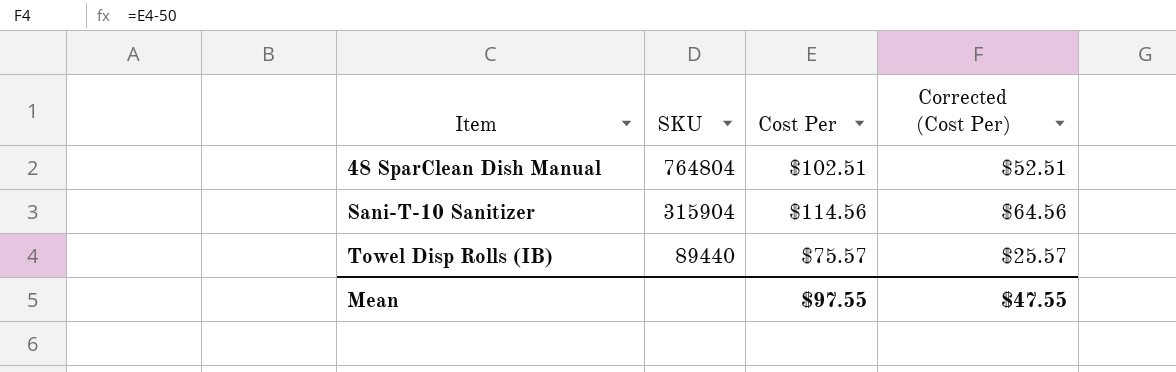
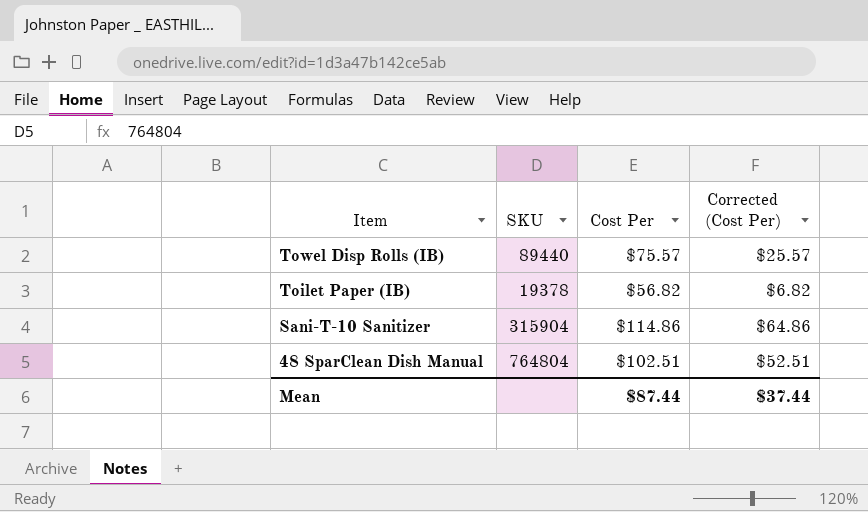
row order: Item ascending -> Item descending
row Toilet Paper (IB): none -> 19378 | $56.82 | $6.82
Sani-T-10 Sanitizer | Cost Per: $114.56 -> $114.86
Sani-T-10 Sanitizer | Corrected (Cost Per): $64.56 -> $64.86
Mean | Cost Per: $97.55 -> $87.44
Mean | Corrected (Cost Per): $47.55 -> $37.44

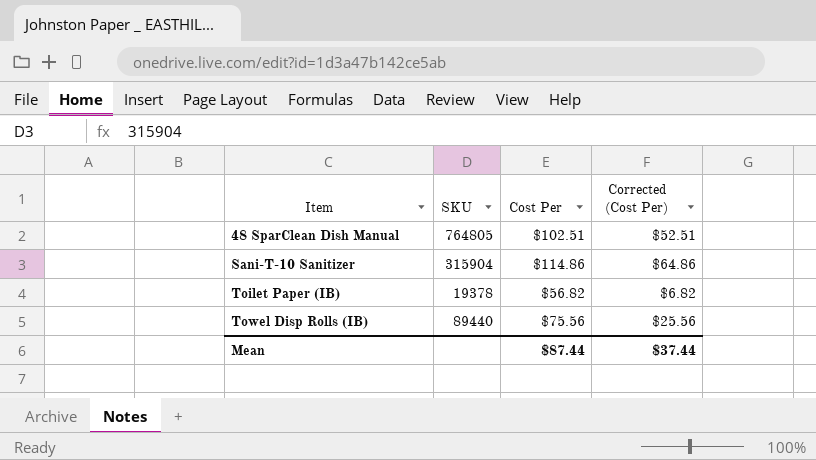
row order: Item descending -> Item ascending
48 SparClean Dish Manual | SKU: 764804 -> 764805
Towel Disp Rolls (IB) | Cost Per: $75.57 -> $75.56
Towel Disp Rolls (IB) | Corrected (Cost Per): $25.57 -> $25.56

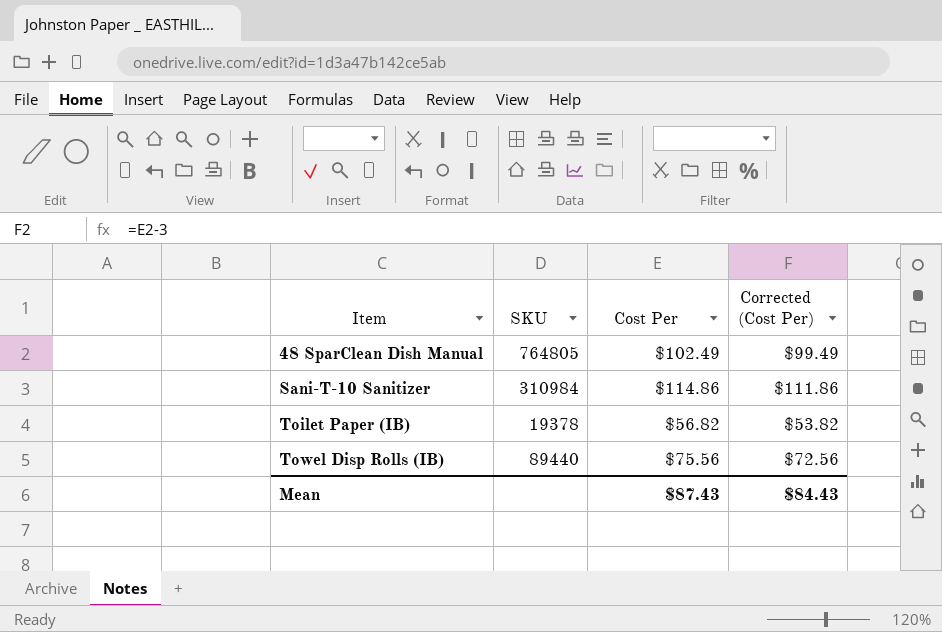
column Corrected (Cost Per) | formula: [Cost Per] - 50 -> [Cost Per] - 3
48 SparClean Dish Manual | Cost Per: $102.51 -> $102.49
Sani-T-10 Sanitizer | SKU: 315904 -> 310984
Mean | Cost Per: $87.44 -> $87.43
Mean | Corrected (Cost Per): $37.44 -> $84.43

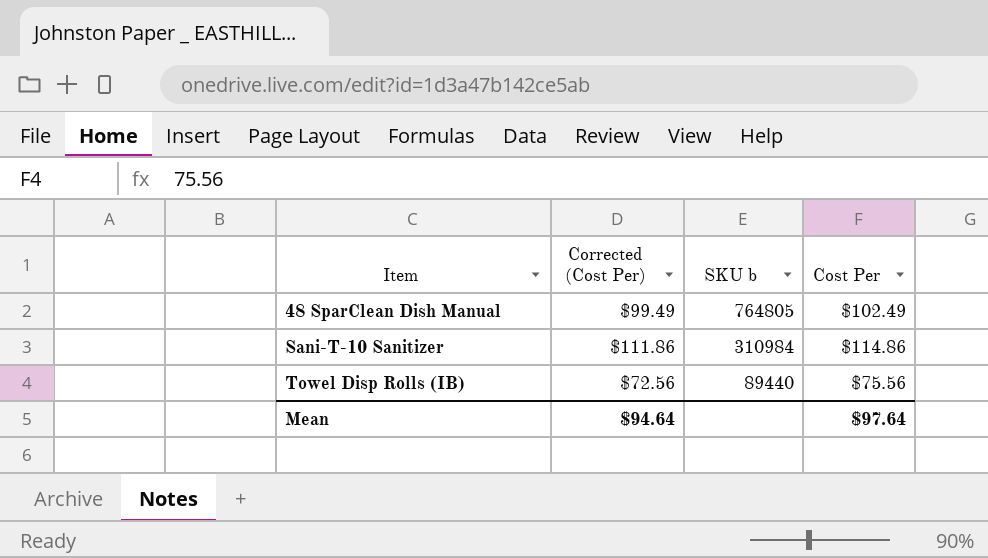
column Corrected (Cost Per) | position: 4 -> 2
column name: SKU -> SKU b
row Toilet Paper (IB): 19378 | $56.82 | $53.82 -> none
Mean | Corrected (Cost Per): $84.43 -> $94.64
Mean | Cost Per: $87.43 -> $97.64

